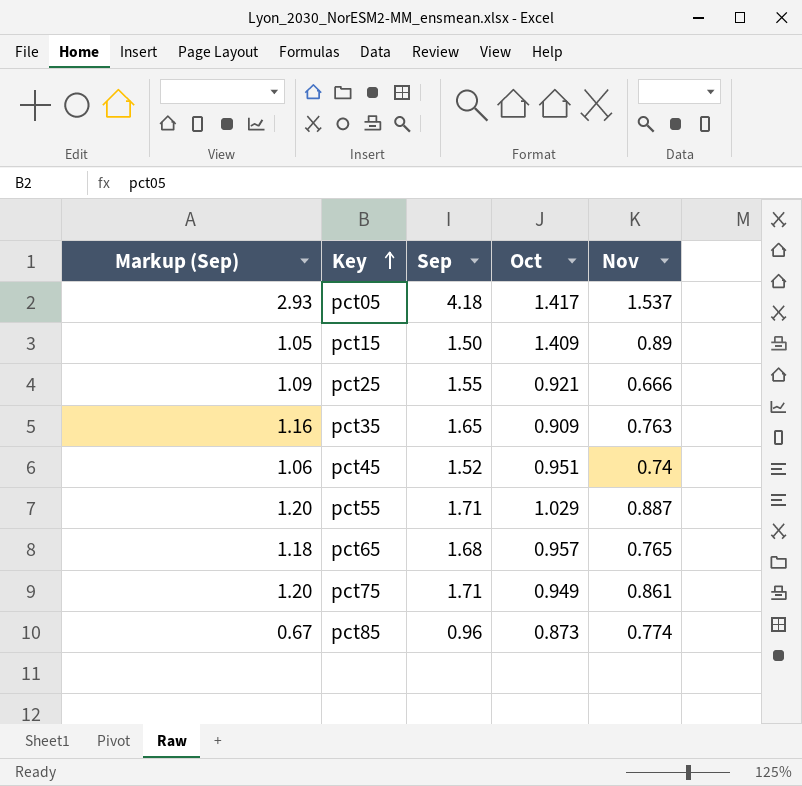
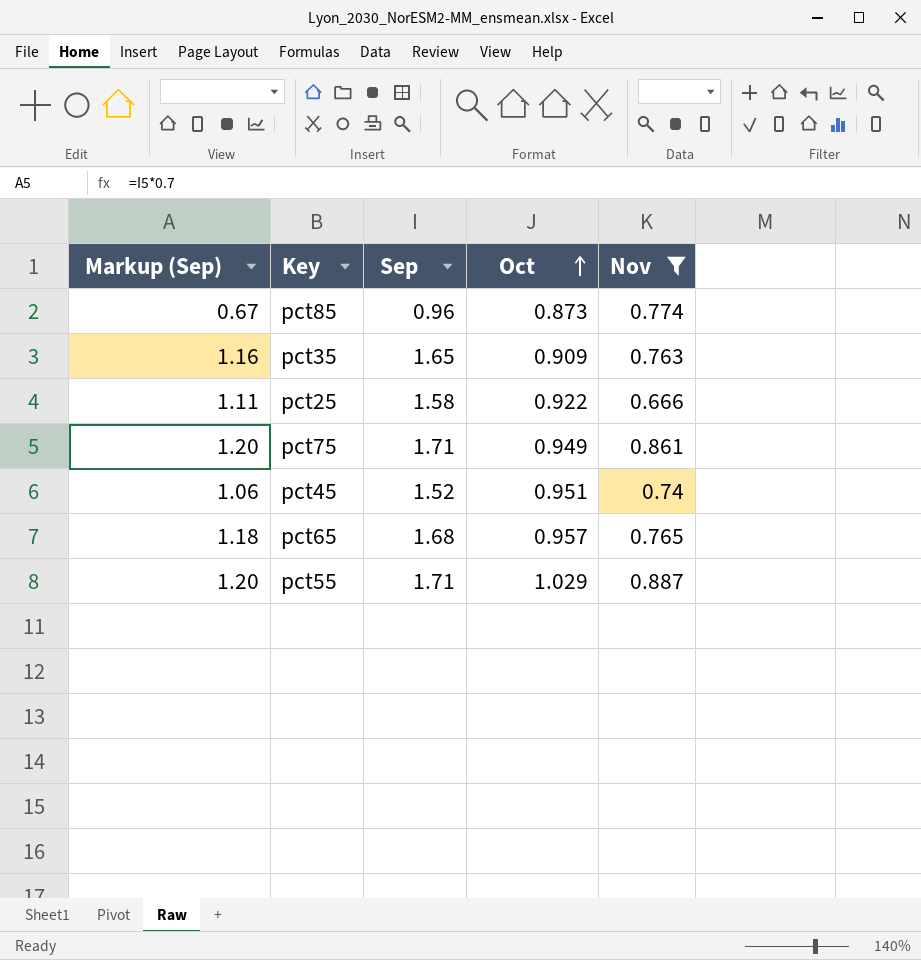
filter: none -> Nov <= 0.887
row order: Key ascending -> Oct ascending
pct25 | Markup (Sep): 1.09 -> 1.11
pct25 | Sep: 1.55 -> 1.58
pct25 | Oct: 0.921 -> 0.922

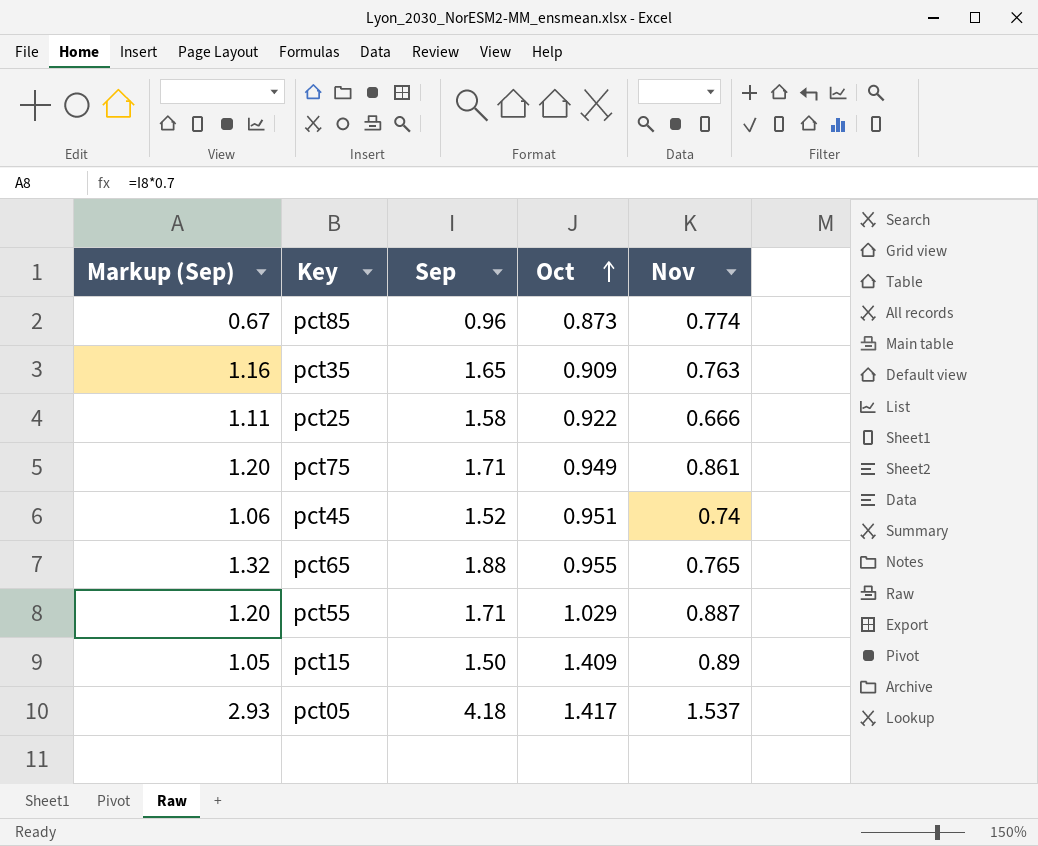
filter: Nov <= 0.887 -> none
pct65 | Markup (Sep): 1.18 -> 1.32
pct65 | Sep: 1.68 -> 1.88
pct65 | Oct: 0.957 -> 0.955

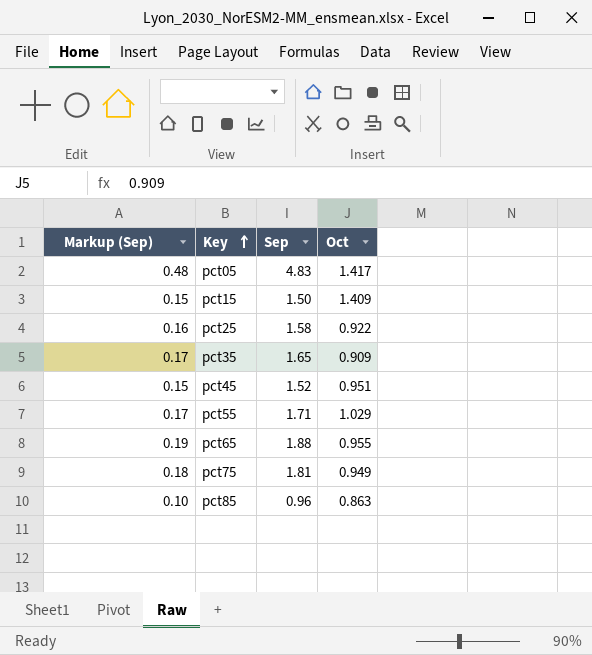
row order: Oct ascending -> Key ascending
column Nov | position: 5 -> none
column Markup (Sep) | formula: [Sep] * 0.7 -> [Sep] * 0.1
pct05 | Sep: 4.18 -> 4.83
pct75 | Sep: 1.71 -> 1.81
pct85 | Oct: 0.873 -> 0.863

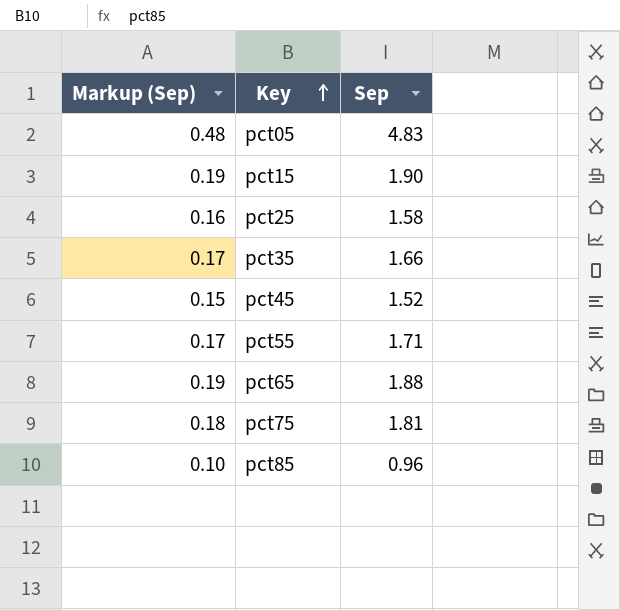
column Oct | position: 4 -> none
pct15 | Markup (Sep): 0.15 -> 0.19
pct15 | Sep: 1.50 -> 1.90
pct35 | Sep: 1.65 -> 1.66

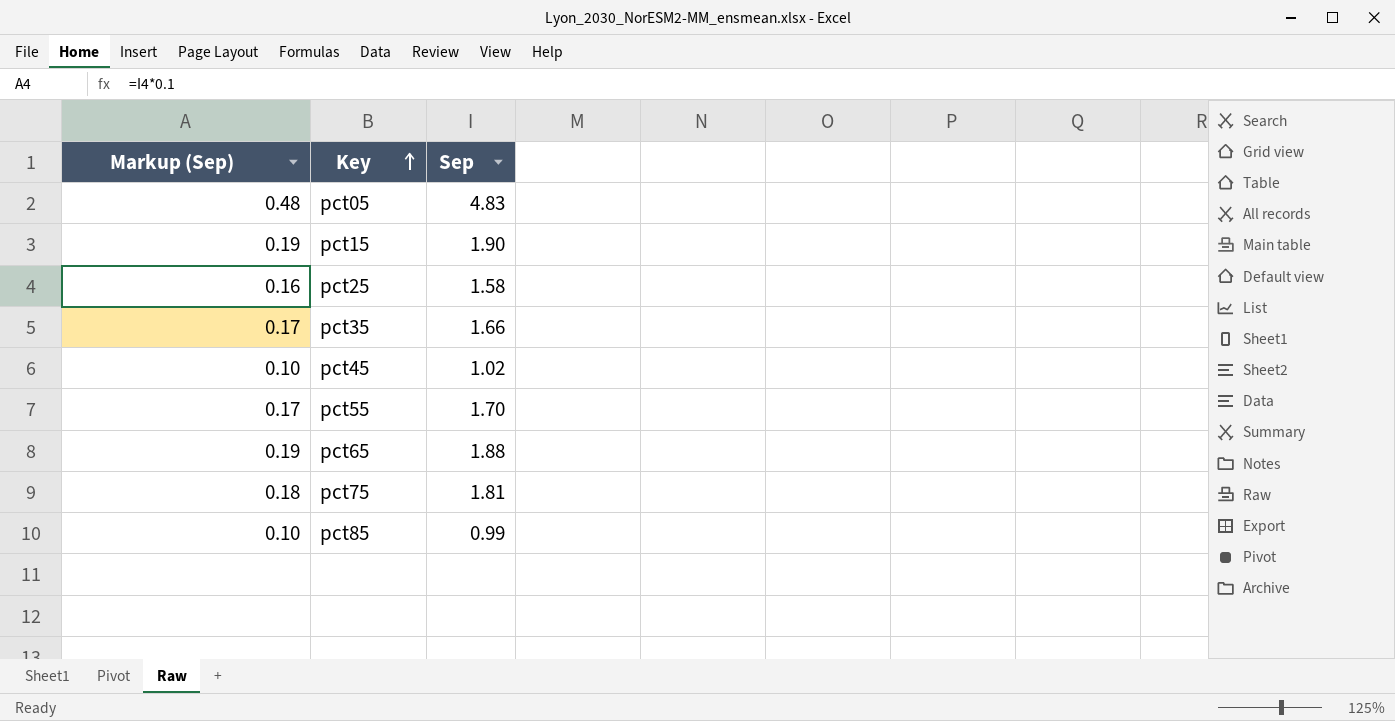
pct45 | Markup (Sep): 0.15 -> 0.10
pct45 | Sep: 1.52 -> 1.02
pct55 | Sep: 1.71 -> 1.70
pct85 | Sep: 0.96 -> 0.99

